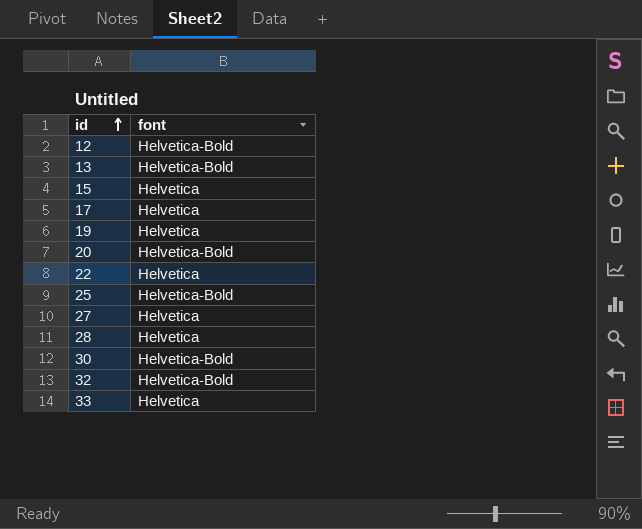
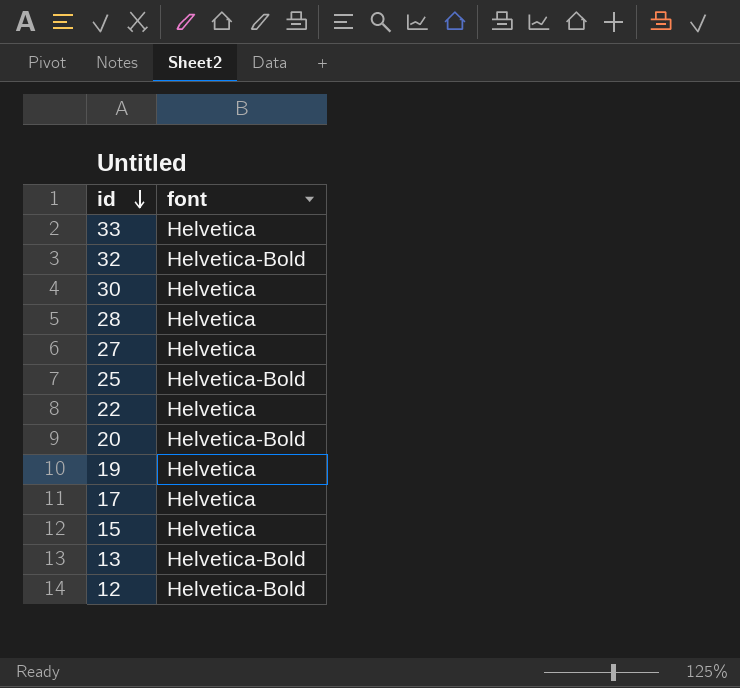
row order: id ascending -> id descending
30 | font: Helvetica-Bold -> Helvetica

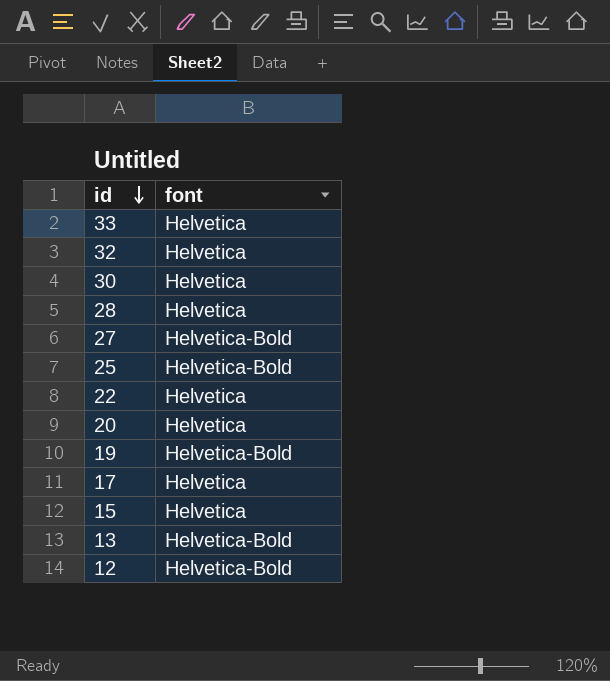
32 | font: Helvetica-Bold -> Helvetica
27 | font: Helvetica -> Helvetica-Bold
20 | font: Helvetica-Bold -> Helvetica
19 | font: Helvetica -> Helvetica-Bold

